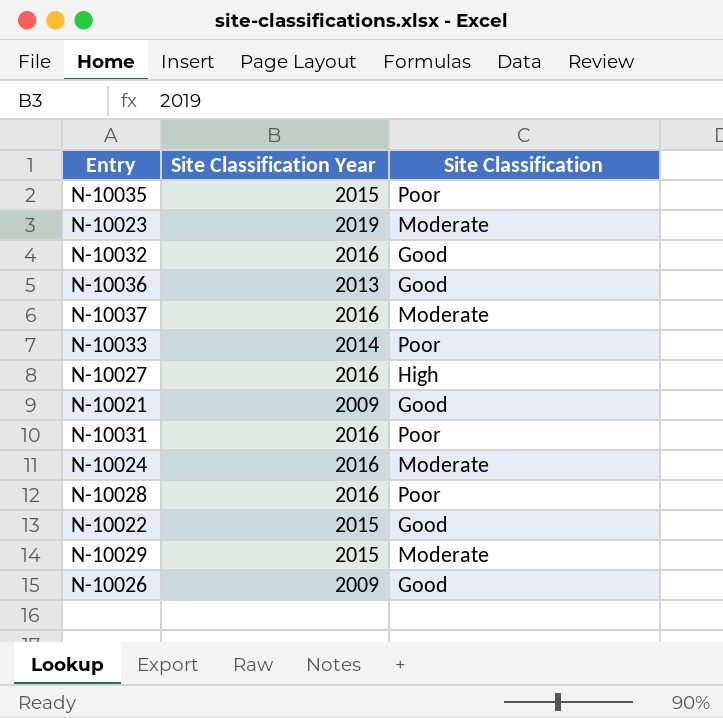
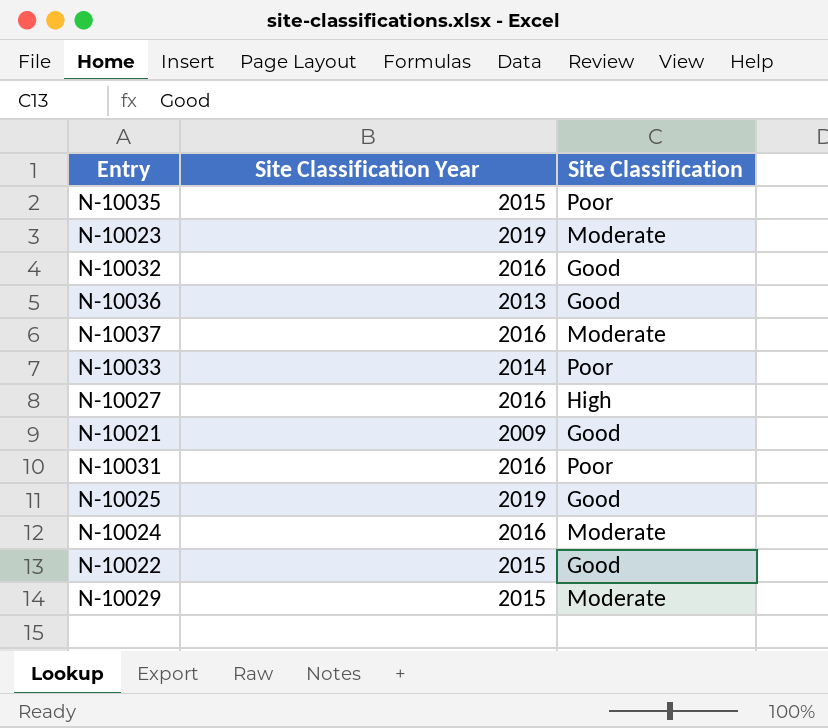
row N-10028: 2016 | Poor -> none
row N-10026: 2009 | Good -> none
row N-10025: none -> 2019 | Good

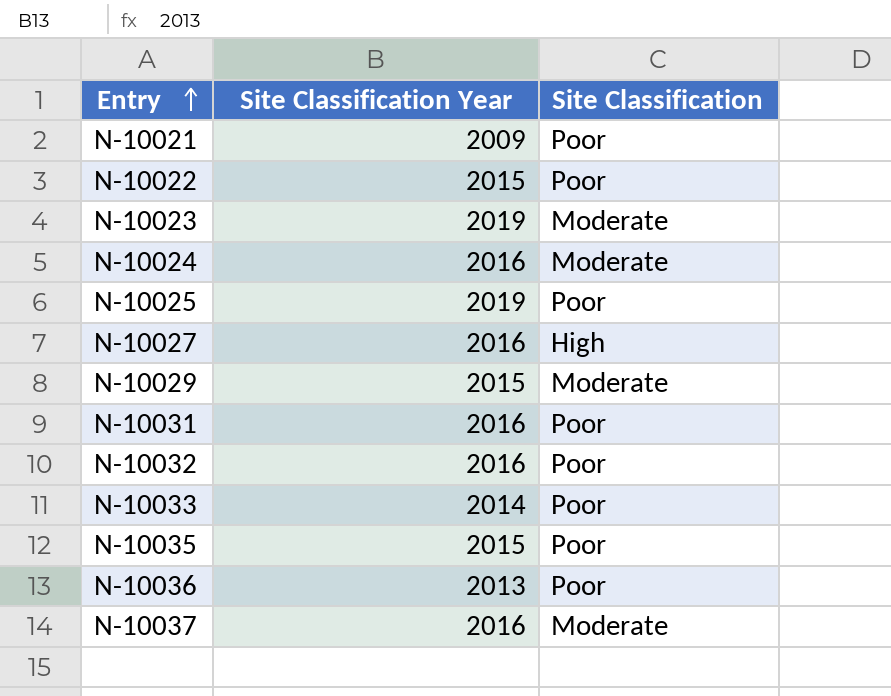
row order: none -> Entry ascending
N-10021 | Site Classification: Good -> Poor
N-10022 | Site Classification: Good -> Poor
N-10025 | Site Classification: Good -> Poor
N-10032 | Site Classification: Good -> Poor
N-10036 | Site Classification: Good -> Poor

